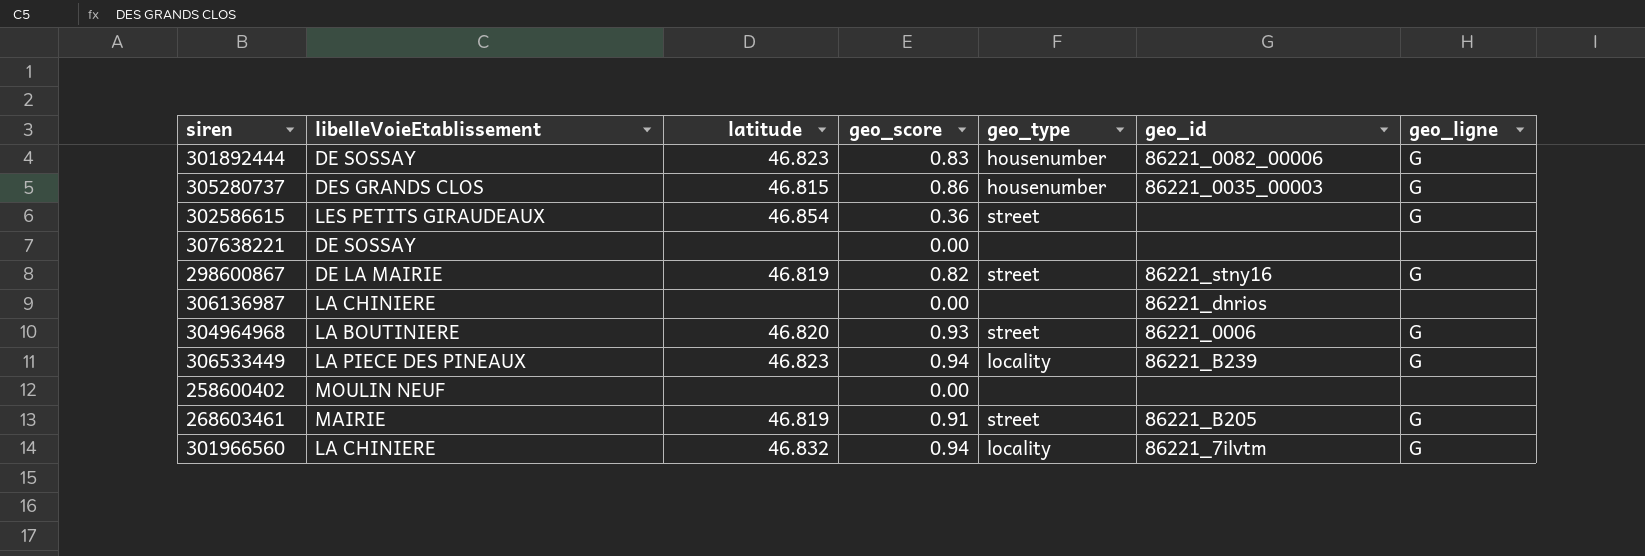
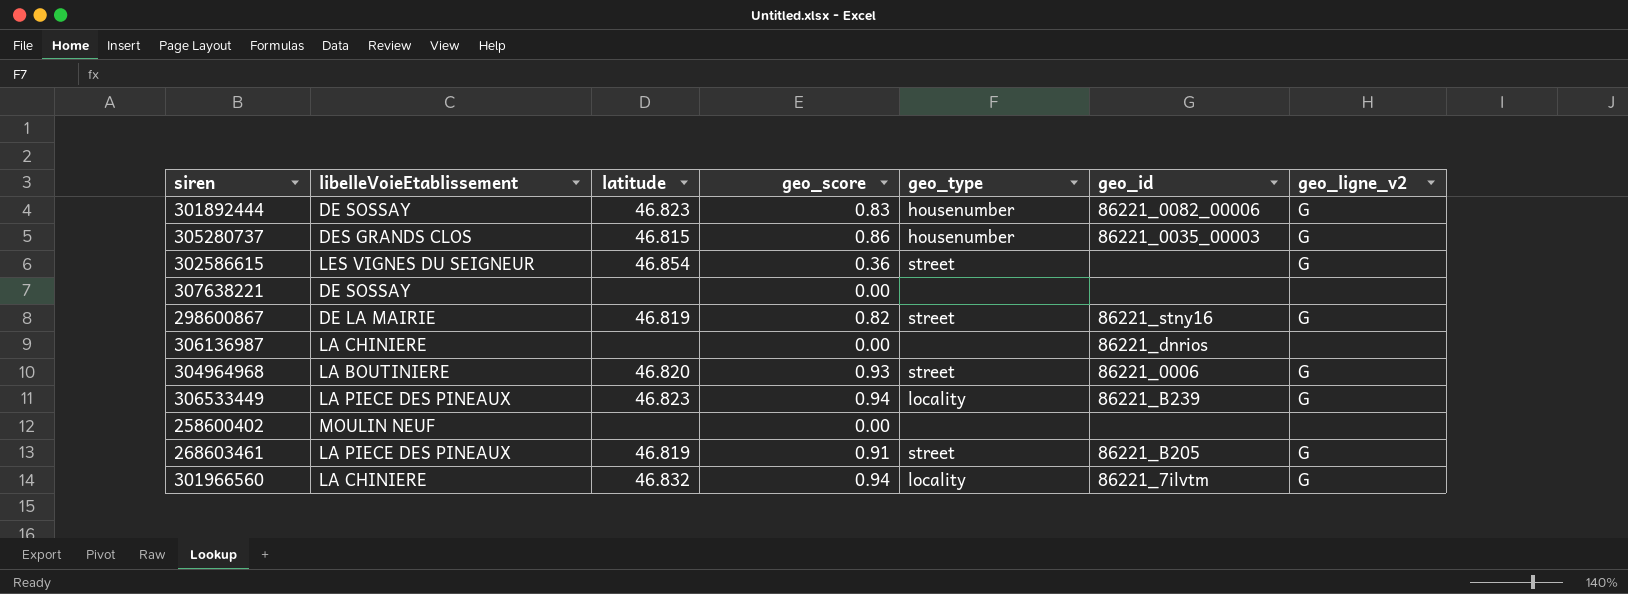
column name: geo_ligne -> geo_ligne_v2
302586615 | libelleVoieEtablissement: LES PETITS GIRAUDEAUX -> LES VIGNES DU SEIGNEUR
268603461 | libelleVoieEtablissement: MAIRIE -> LA PIECE DES PINEAUX

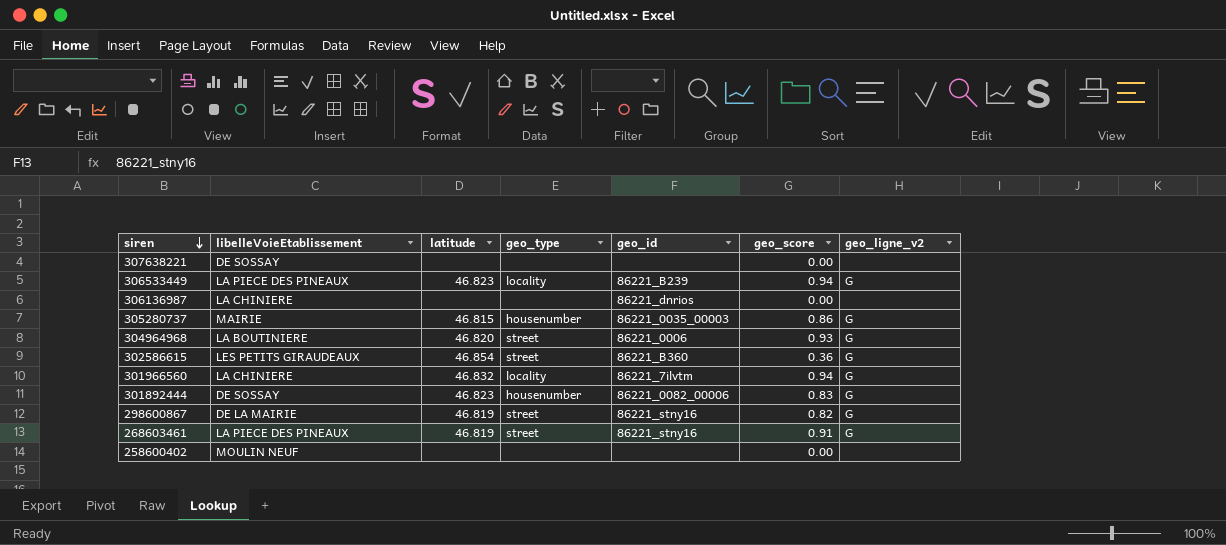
row order: none -> siren descending
column geo_score | position: 4 -> 6
305280737 | libelleVoieEtablissement: DES GRANDS CLOS -> MAIRIE
302586615 | libelleVoieEtablissement: LES VIGNES DU SEIGNEUR -> LES PETITS GIRAUDEAUX
302586615 | geo_id: none -> 86221_B360
268603461 | geo_id: 86221_B205 -> 86221_stny16

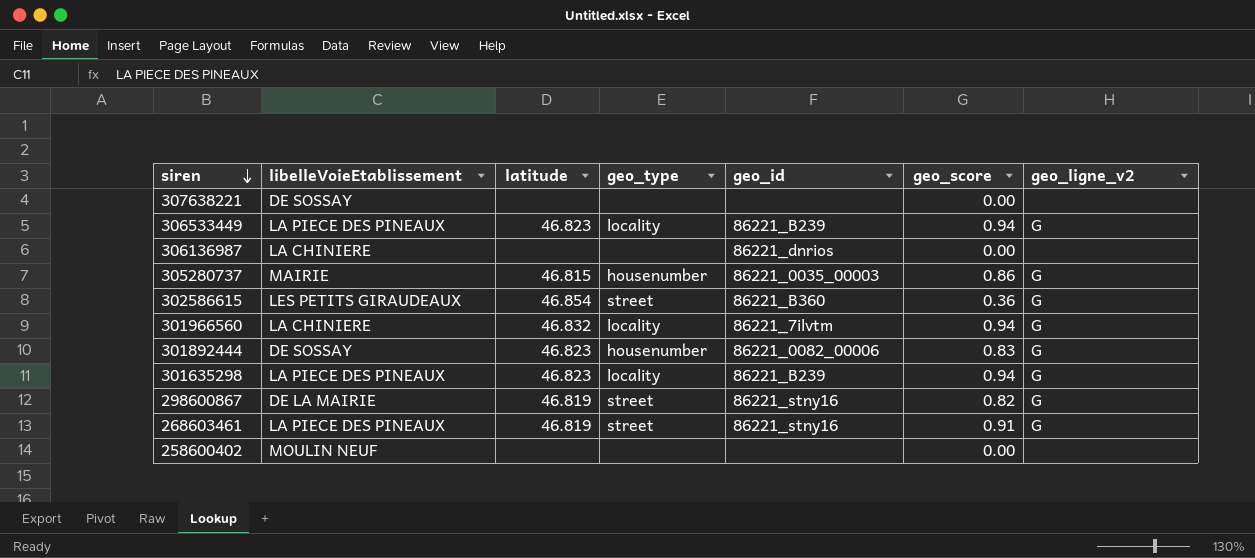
row 304964968: LA BOUTINIERE | 46.820 | street | 86221_0006 | 0.93 | G -> none
row 301635298: none -> LA PIECE DES PINEAUX | 46.823 | locality | 86221_B239 | 0.94 | G

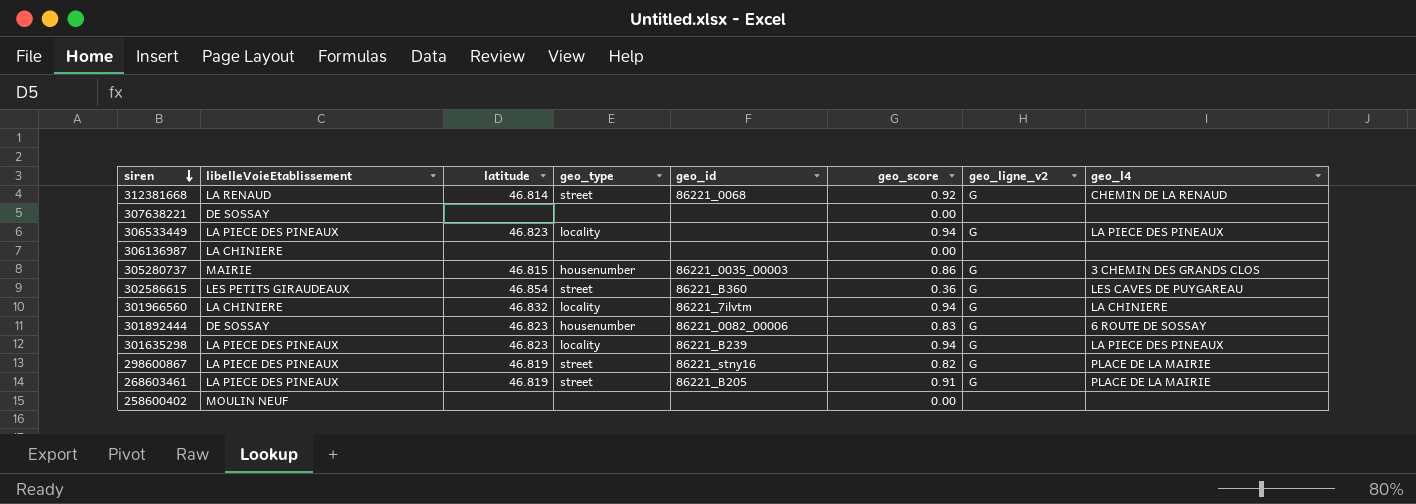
column geo_l4 | position: none -> 8
row 312381668: none -> LA RENAUD | 46.814 | street | 86221_0068 | 0.92 | G | CHEMIN DE LA RENAUD
306533449 | geo_id: 86221_B239 -> none
306136987 | geo_id: 86221_dnrios -> none
298600867 | libelleVoieEtablissement: DE LA MAIRIE -> LA PIECE DES PINEAUX
268603461 | geo_id: 86221_stny16 -> 86221_B205

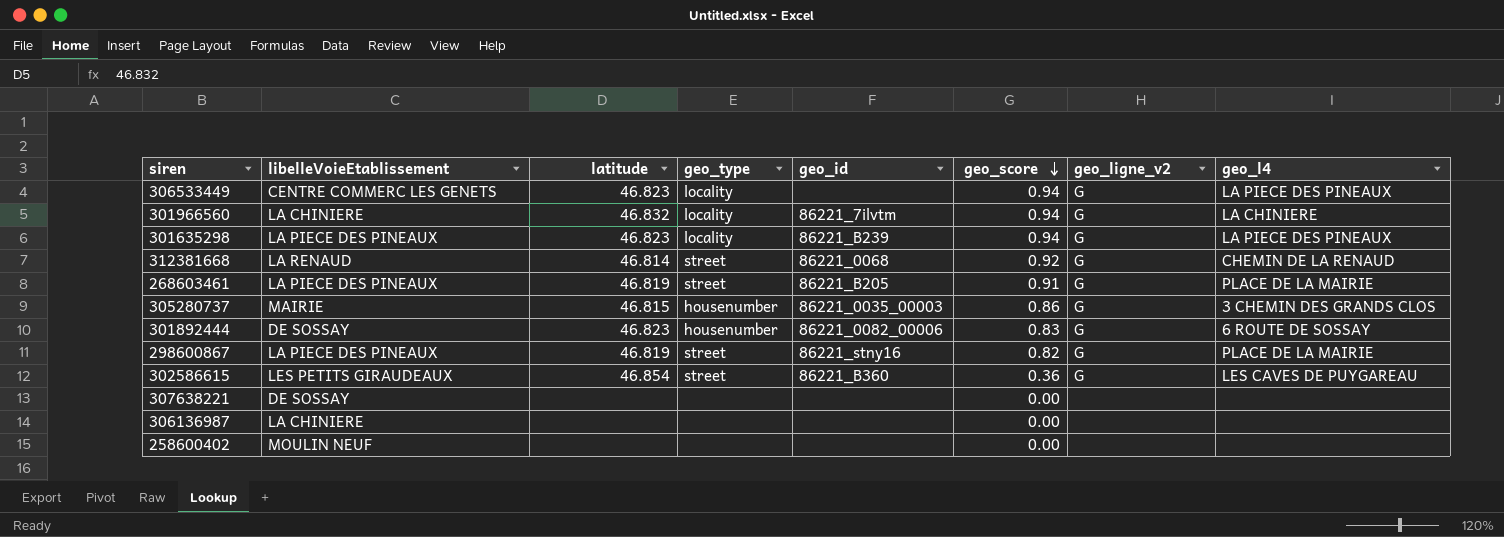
row order: siren descending -> geo_score descending
306533449 | libelleVoieEtablissement: LA PIECE DES PINEAUX -> CENTRE COMMERC LES GENETS

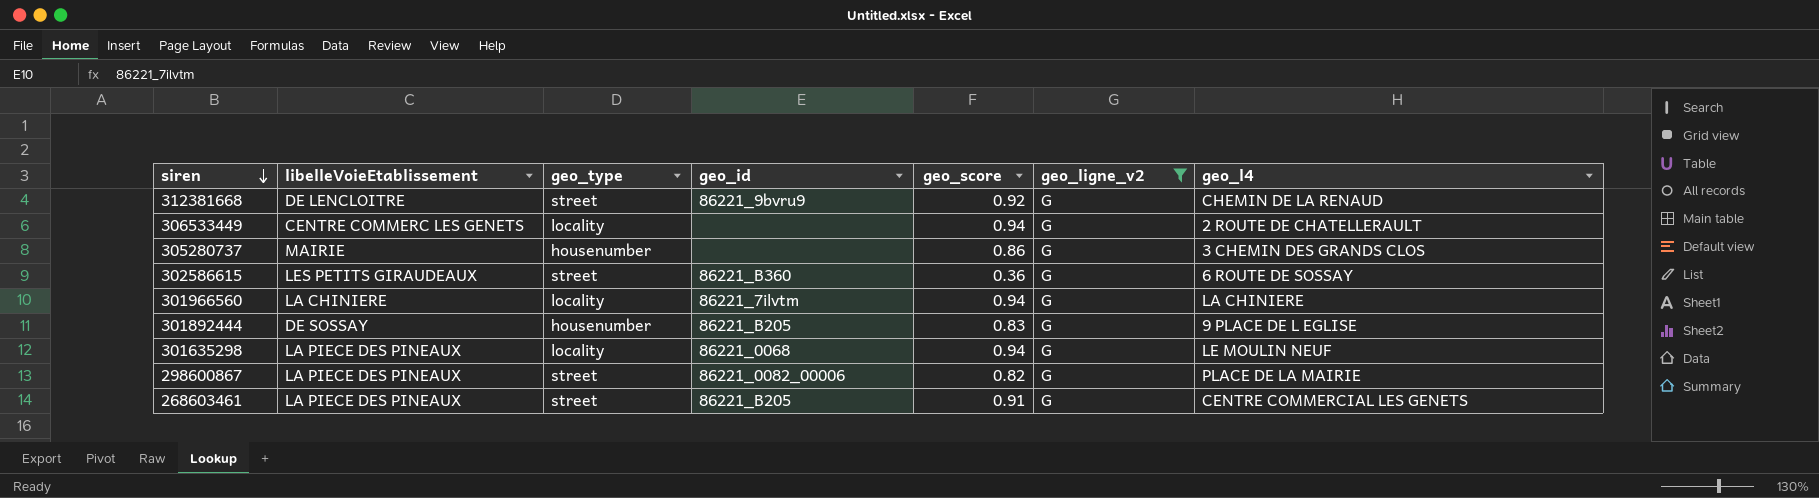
filter: none -> geo_ligne_v2 = G
row order: geo_score descending -> siren descending
column latitude | position: 3 -> none
312381668 | libelleVoieEtablissement: LA RENAUD -> DE LENCLOITRE
312381668 | geo_id: 86221_0068 -> 86221_9bvru9
306533449 | geo_l4: LA PIECE DES PINEAUX -> 2 ROUTE DE CHATELLERAULT
305280737 | geo_id: 86221_0035_00003 -> none
302586615 | geo_l4: LES CAVES DE PUYGAREAU -> 6 ROUTE DE SOSSAY
301892444 | geo_id: 86221_0082_00006 -> 86221_B205
301892444 | geo_l4: 6 ROUTE DE SOSSAY -> 9 PLACE DE L EGLISE
301635298 | geo_id: 86221_B239 -> 86221_0068
301635298 | geo_l4: LA PIECE DES PINEAUX -> LE MOULIN NEUF
298600867 | geo_id: 86221_stny16 -> 86221_0082_00006
268603461 | geo_l4: PLACE DE LA MAIRIE -> CENTRE COMMERCIAL LES GENETS

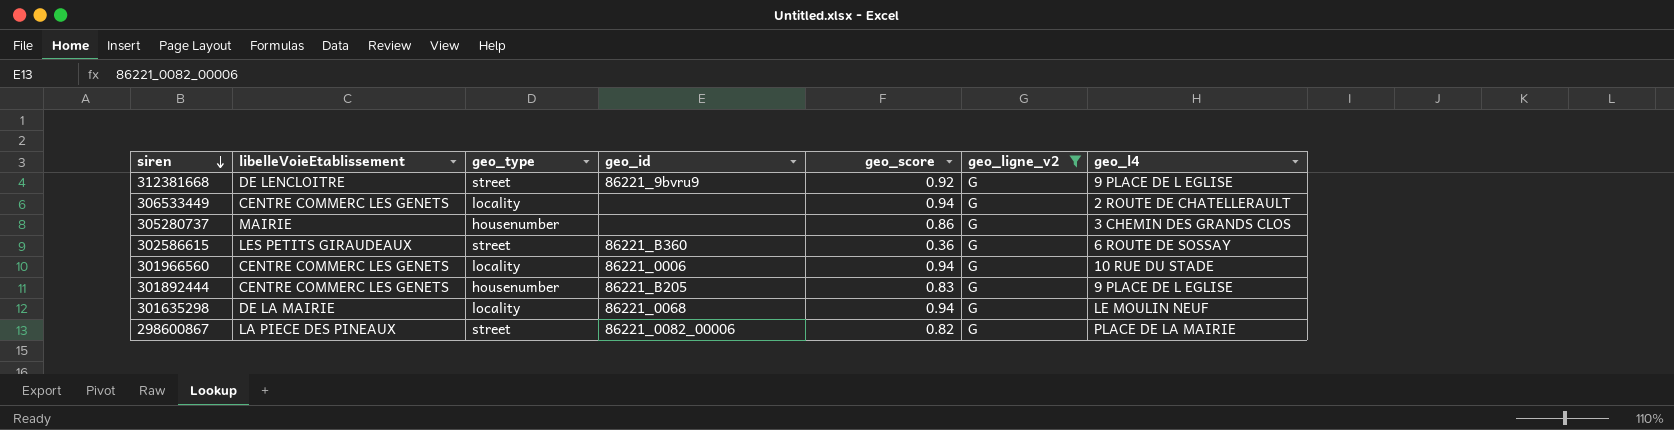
row 268603461: LA PIECE DES PINEAUX | street | 86221_B205 | 0.91 | G | CENTRE COMMERCIAL LES GENETS -> none
312381668 | geo_l4: CHEMIN DE LA RENAUD -> 9 PLACE DE L EGLISE
301966560 | libelleVoieEtablissement: LA CHINIERE -> CENTRE COMMERC LES GENETS
301966560 | geo_id: 86221_7ilvtm -> 86221_0006
301966560 | geo_l4: LA CHINIERE -> 10 RUE DU STADE
301892444 | libelleVoieEtablissement: DE SOSSAY -> CENTRE COMMERC LES GENETS
301635298 | libelleVoieEtablissement: LA PIECE DES PINEAUX -> DE LA MAIRIE

